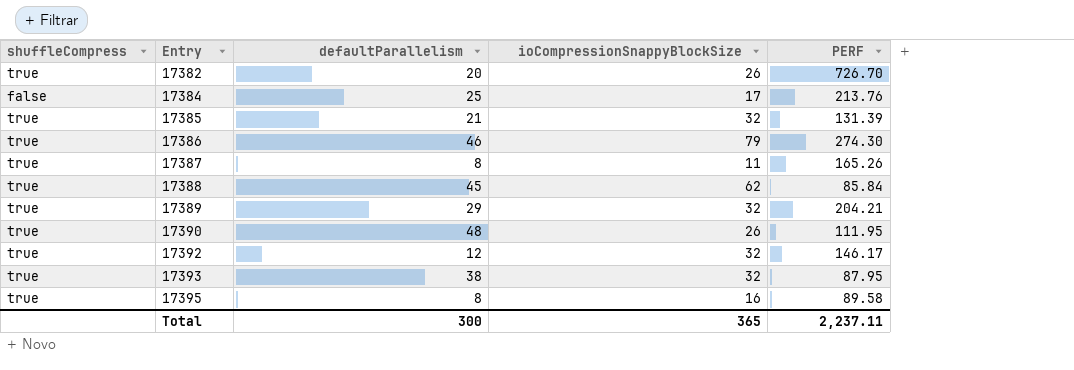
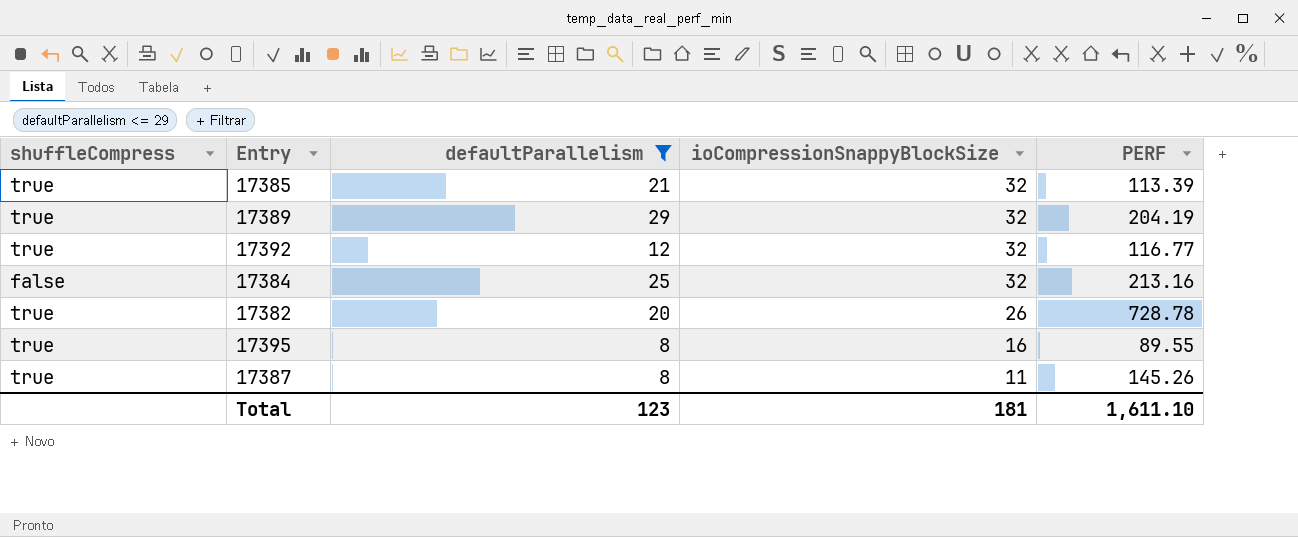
filter: none -> defaultParallelism <= 29
row order: Entry ascending -> ioCompressionSnappyBlockSize descending
17385 | PERF: 131.39 -> 113.39
17389 | PERF: 204.21 -> 204.19
17392 | PERF: 146.17 -> 116.77
17384 | ioCompressionSnappyBlockSize: 17 -> 32
17384 | PERF: 213.76 -> 213.16
17382 | PERF: 726.70 -> 728.78
17395 | PERF: 89.58 -> 89.55
17387 | PERF: 165.26 -> 145.26
Total | defaultParallelism: 300 -> 123
Total | ioCompressionSnappyBlockSize: 365 -> 181
Total | PERF: 2,237.11 -> 1,611.10

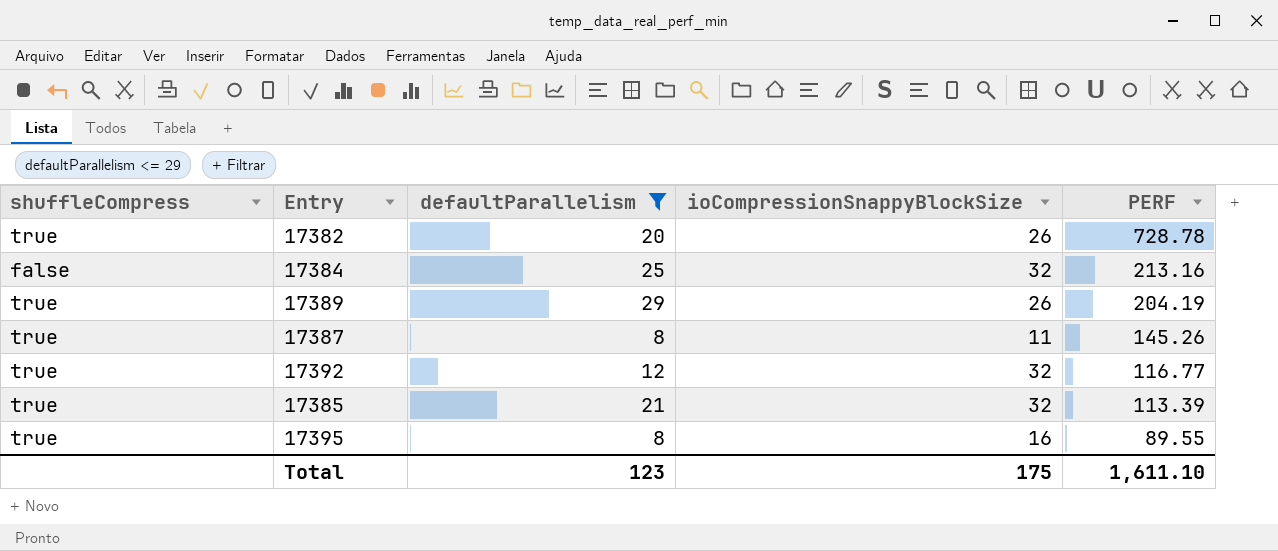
row order: ioCompressionSnappyBlockSize descending -> PERF descending
17389 | ioCompressionSnappyBlockSize: 32 -> 26
Total | ioCompressionSnappyBlockSize: 181 -> 175

